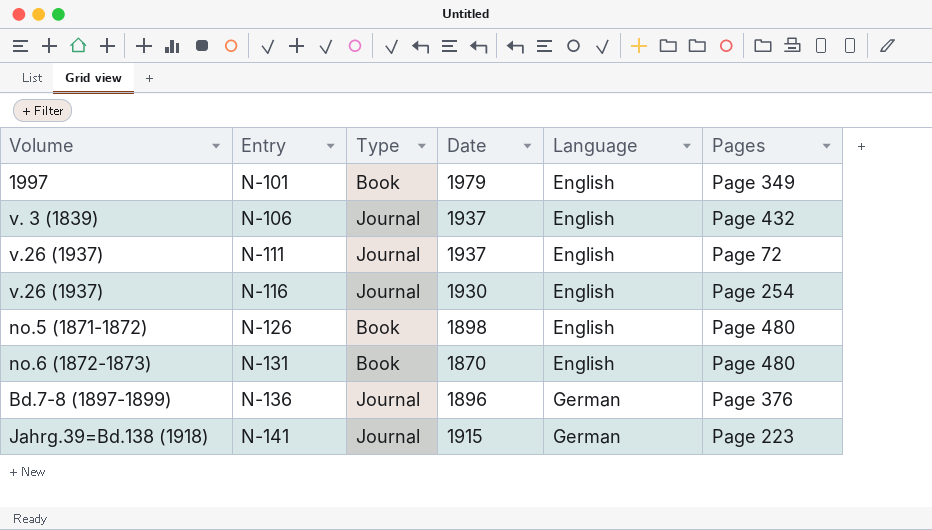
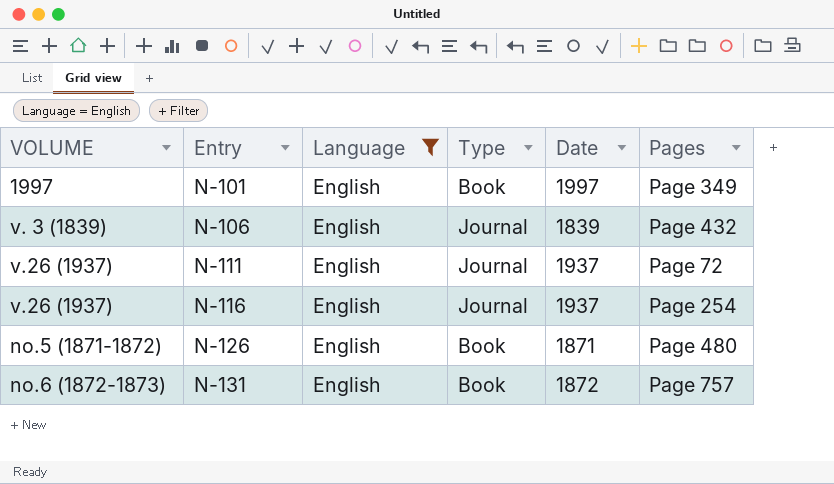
filter: none -> Language = English
column name: Volume -> VOLUME
column Language | position: 5 -> 3
N-101 | Date: 1979 -> 1997
N-106 | Date: 1937 -> 1839
N-116 | Date: 1930 -> 1937
N-126 | Date: 1898 -> 1871
N-131 | Date: 1870 -> 1872
N-131 | Pages: Page 480 -> Page 757

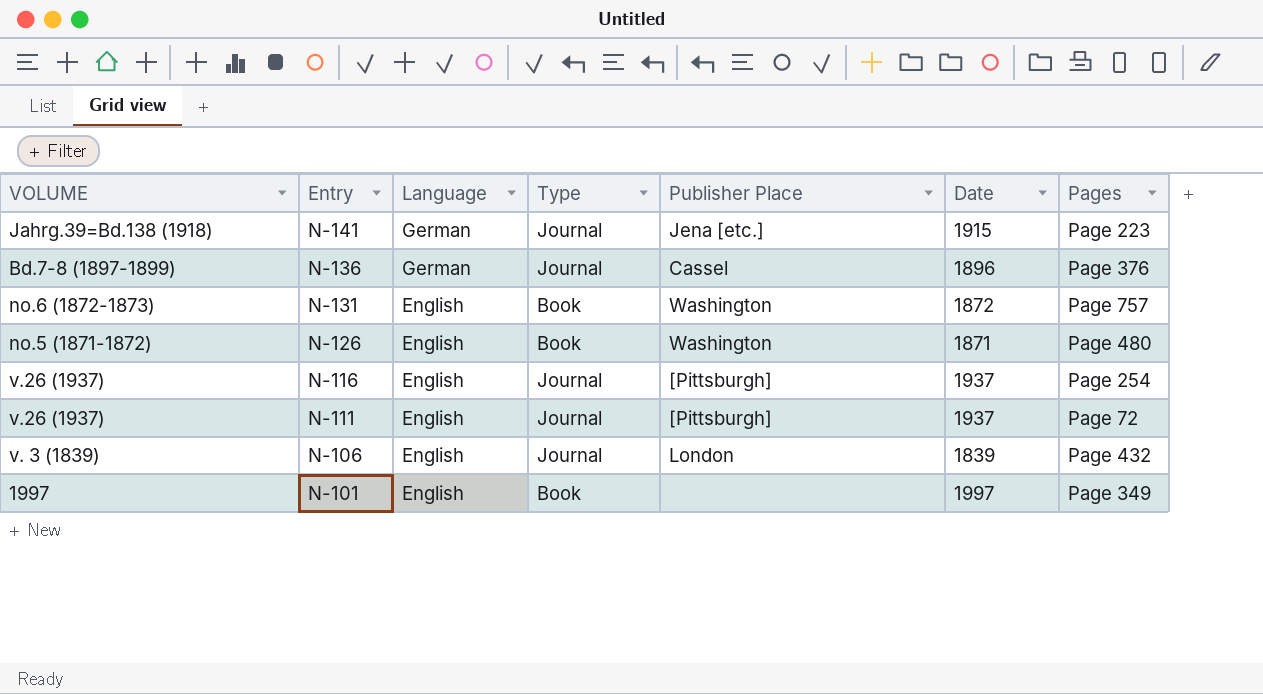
filter: Language = English -> none
row order: Entry ascending -> Entry descending
column Publisher Place | position: none -> 5

